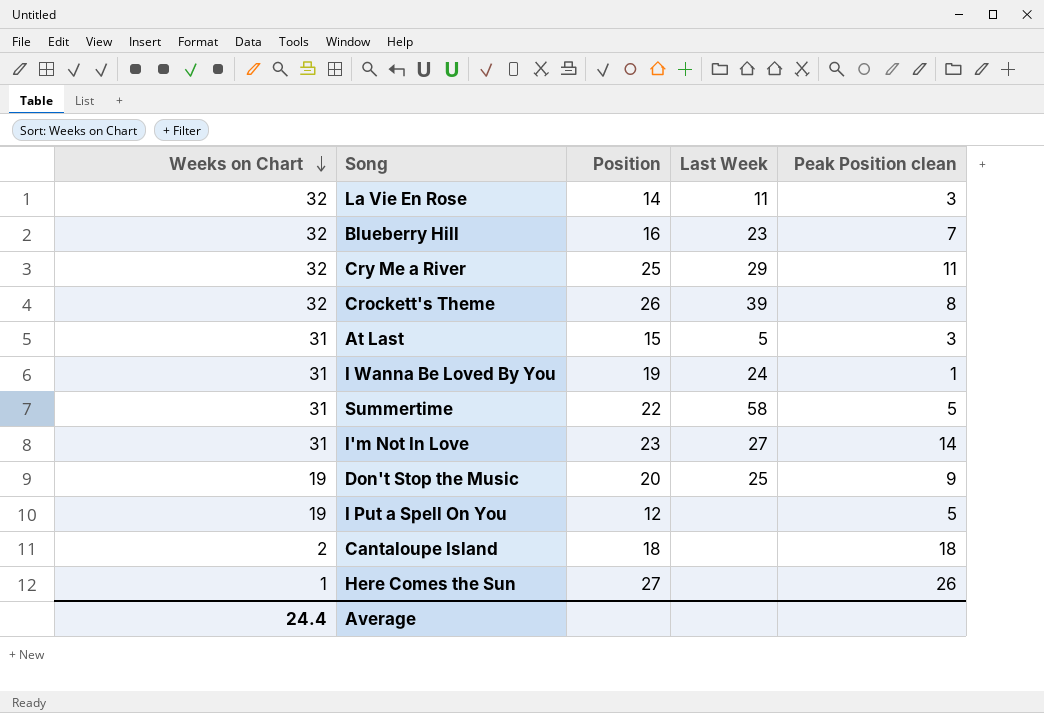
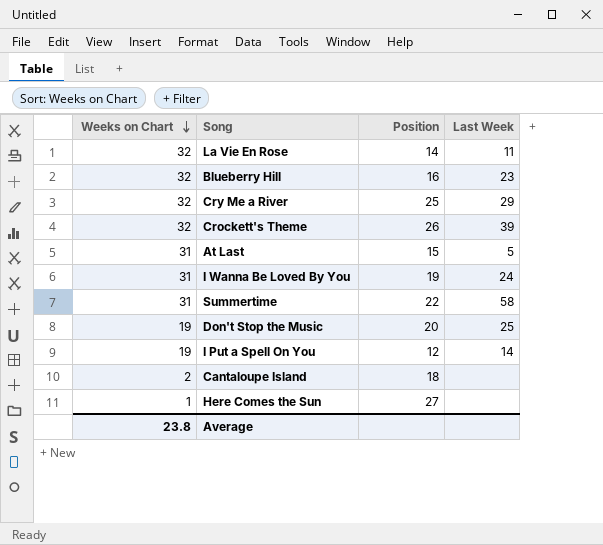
column Peak Position clean | position: 5 -> none
row I'm Not In Love: 31 | 23 | 27 | 14 -> none
I Put a Spell On You | Last Week: none -> 14
Average | Weeks on Chart: 24.4 -> 23.8

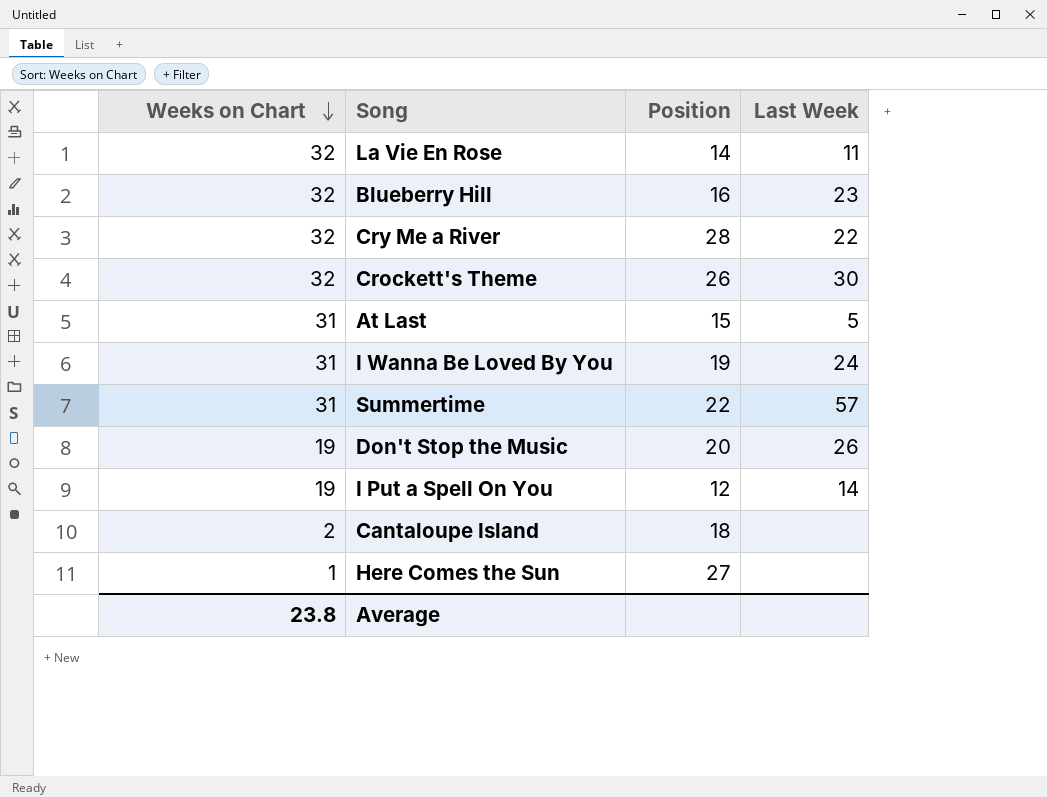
Cry Me a River | Position: 25 -> 28
Cry Me a River | Last Week: 29 -> 22
Crockett's Theme | Last Week: 39 -> 30
Summertime | Last Week: 58 -> 57
Don't Stop the Music | Last Week: 25 -> 26

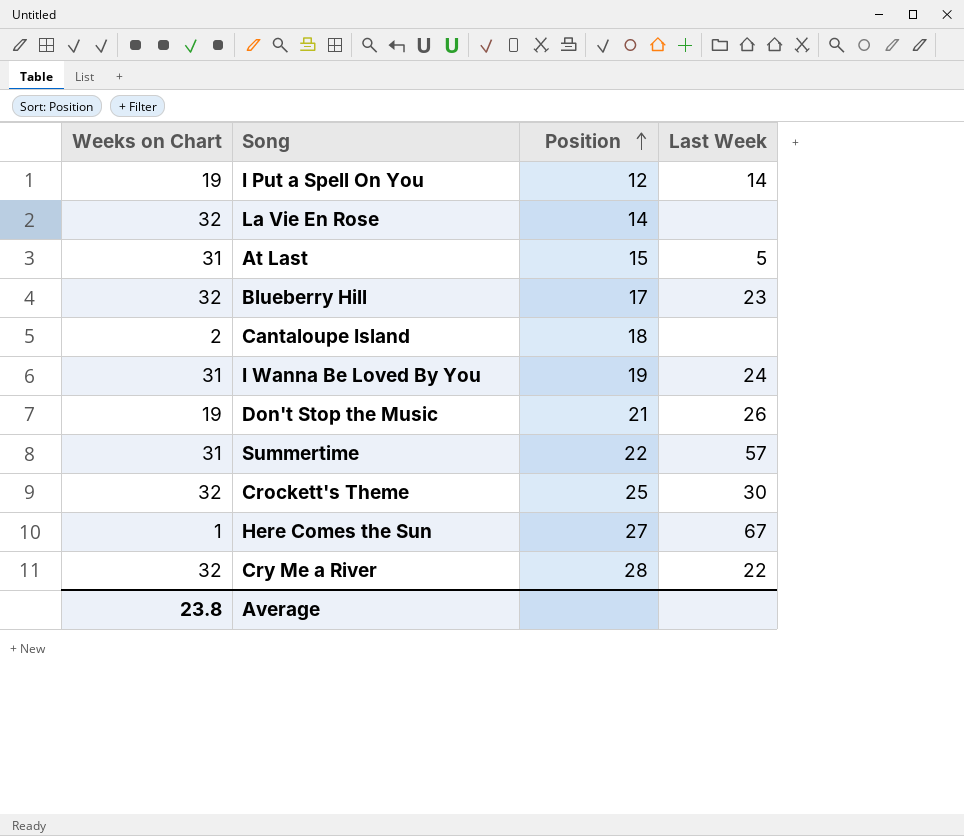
row order: Weeks on Chart descending -> Position ascending
La Vie En Rose | Last Week: 11 -> none
Blueberry Hill | Position: 16 -> 17
Don't Stop the Music | Position: 20 -> 21
Crockett's Theme | Position: 26 -> 25
Here Comes the Sun | Last Week: none -> 67

